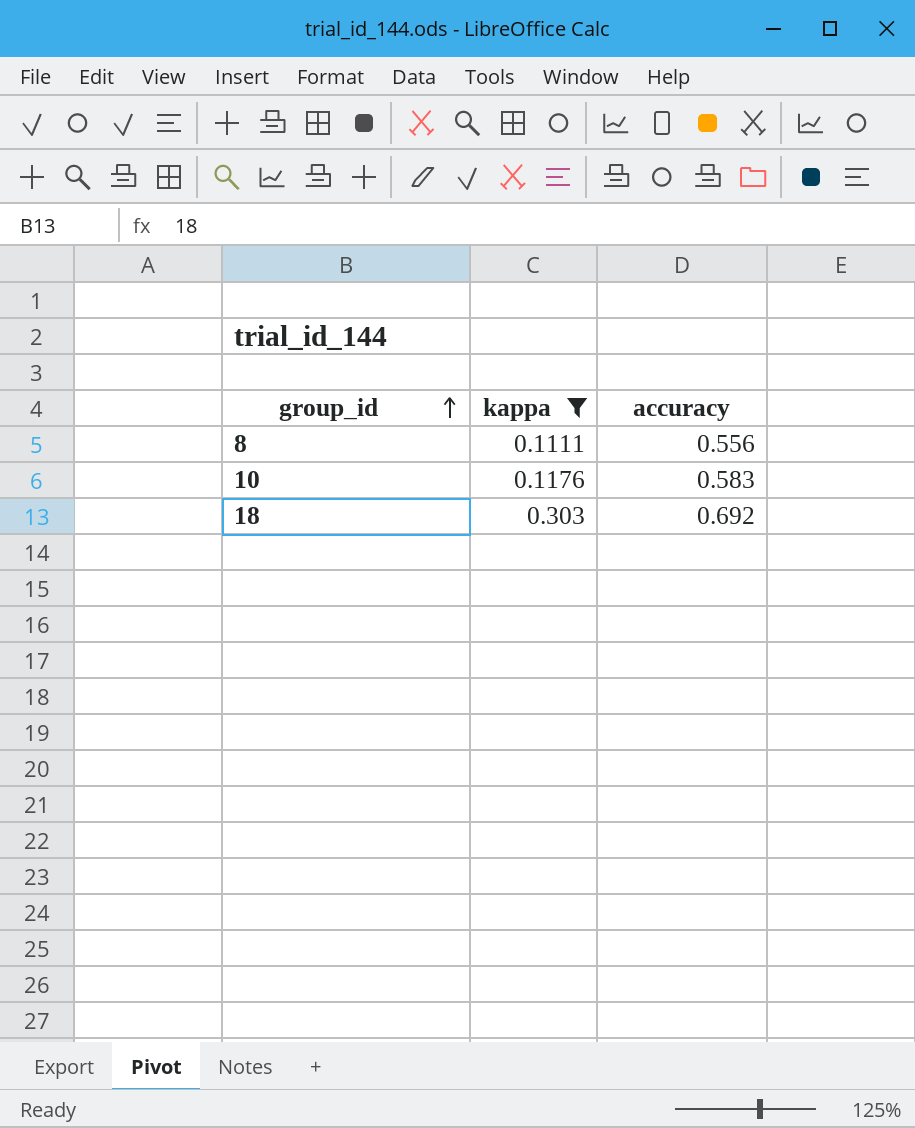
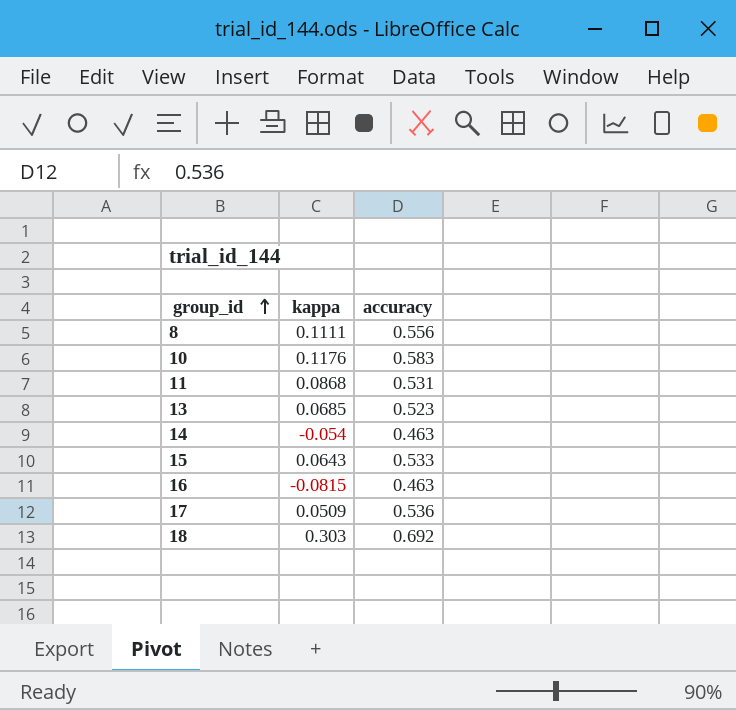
filter: kappa >= 0.1111 -> none

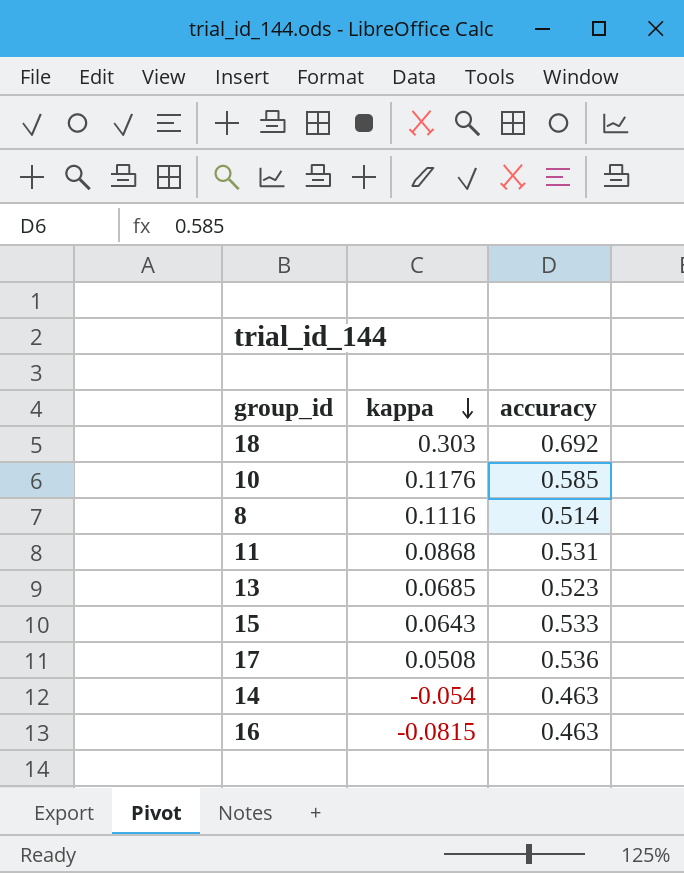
row order: group_id ascending -> kappa descending
10 | accuracy: 0.583 -> 0.585
8 | kappa: 0.1111 -> 0.1116
8 | accuracy: 0.556 -> 0.514
17 | kappa: 0.0509 -> 0.0508

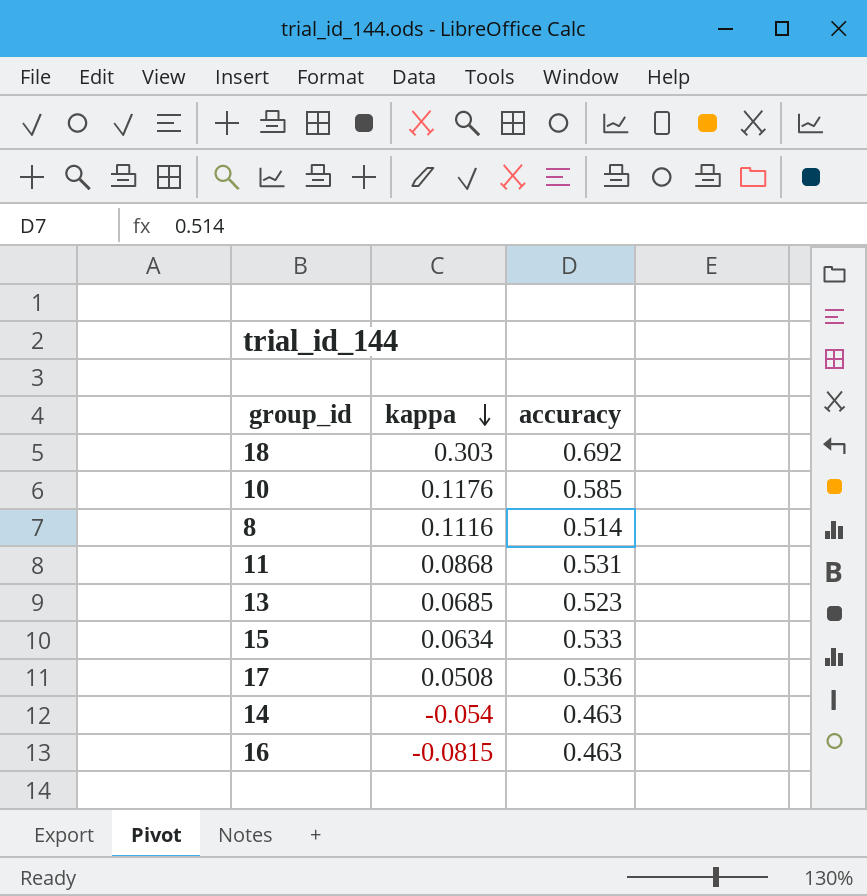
15 | kappa: 0.0643 -> 0.0634

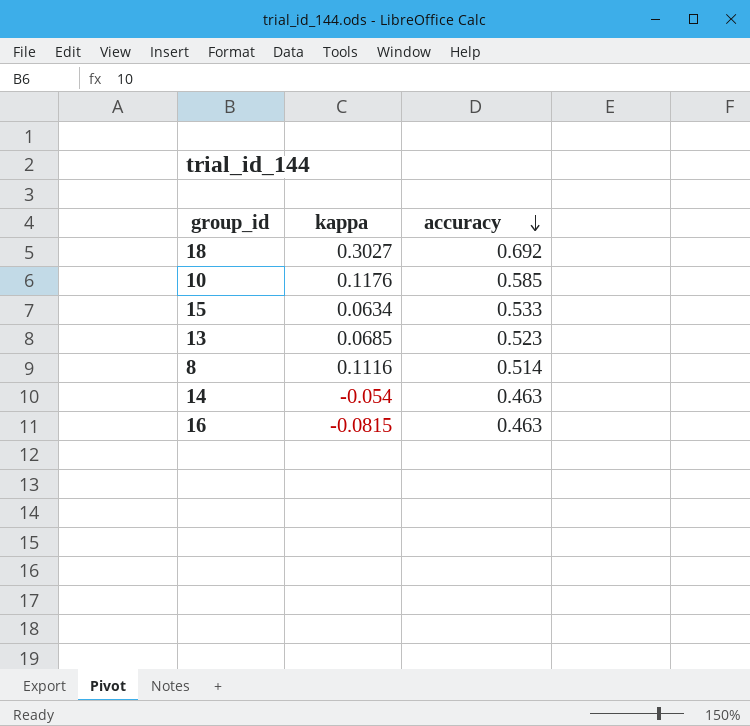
row order: kappa descending -> accuracy descending
row 11: 0.0868 | 0.531 -> none
row 17: 0.0508 | 0.536 -> none
18 | kappa: 0.303 -> 0.3027

